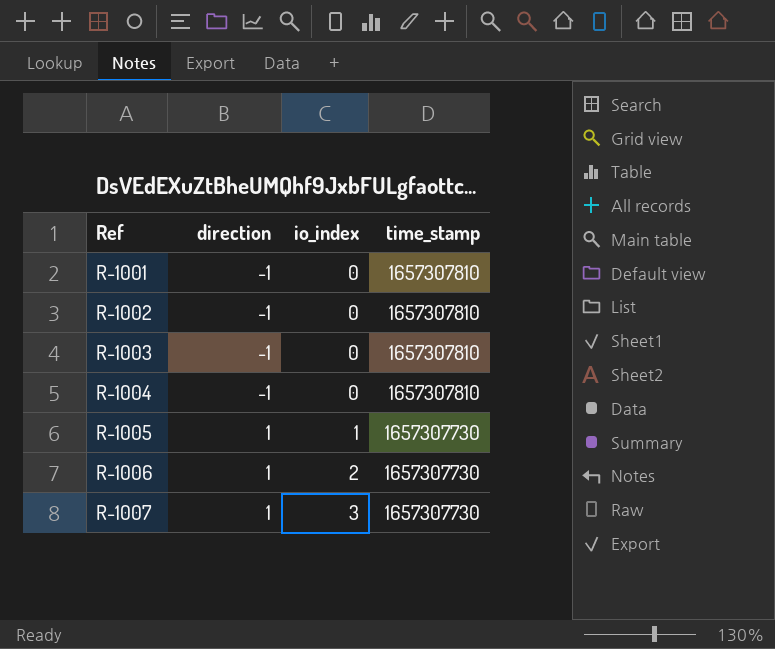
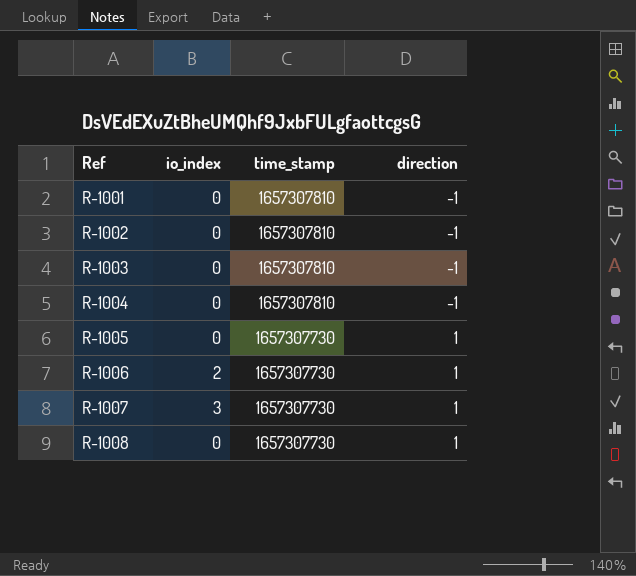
column direction | position: 2 -> 4
R-1005 | io_index: 1 -> 0
row R-1008: none -> 0 | 1657307730 | 1

